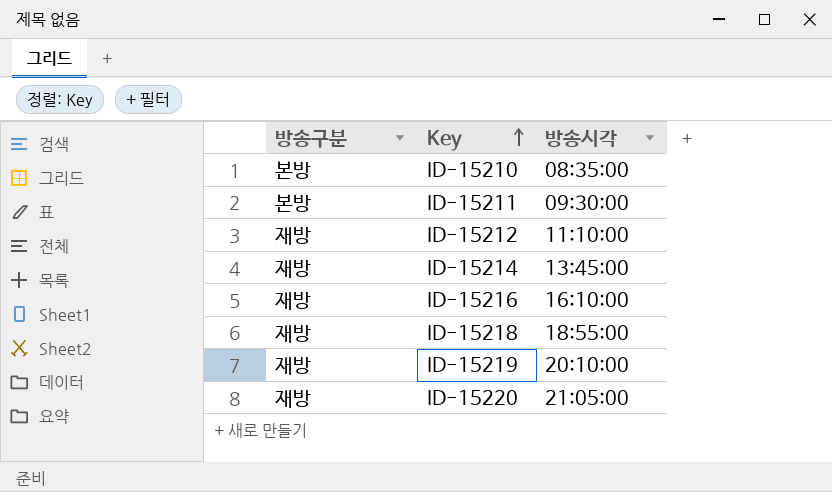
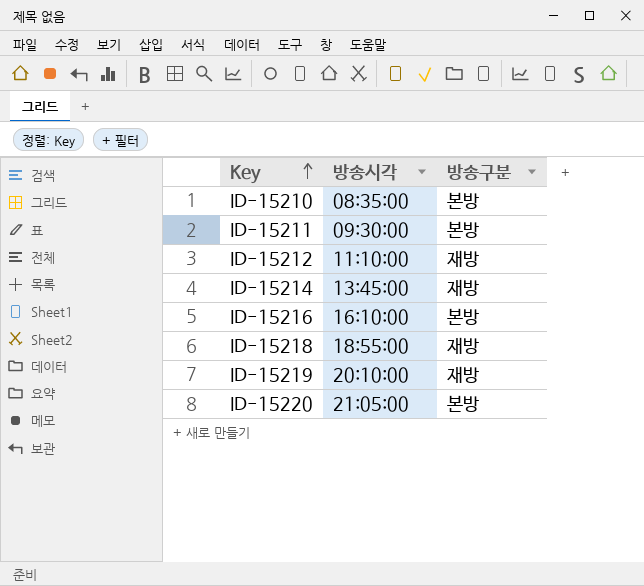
column 방송구분 | position: 1 -> 3
ID-15216 | 방송구분: 재방 -> 본방
ID-15220 | 방송구분: 재방 -> 본방

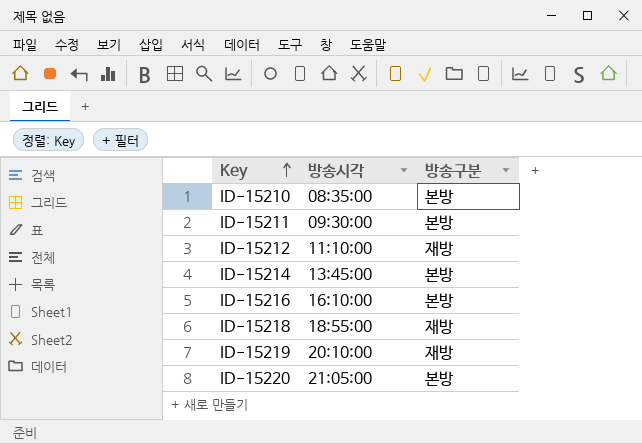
ID-15214 | 방송구분: 재방 -> 본방

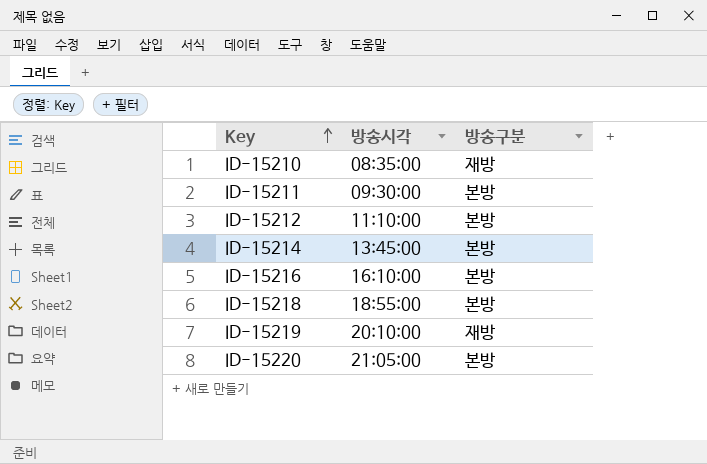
ID-15210 | 방송구분: 본방 -> 재방
ID-15212 | 방송구분: 재방 -> 본방
ID-15218 | 방송구분: 재방 -> 본방

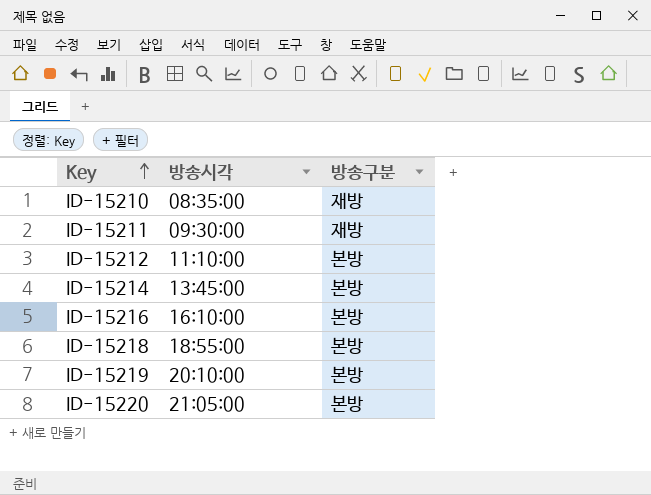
ID-15211 | 방송구분: 본방 -> 재방
ID-15219 | 방송구분: 재방 -> 본방

